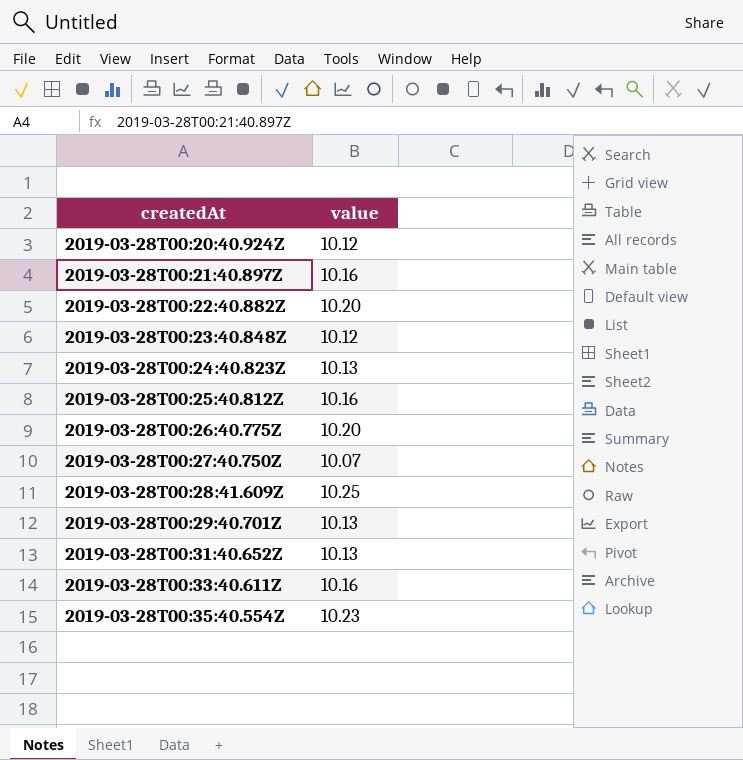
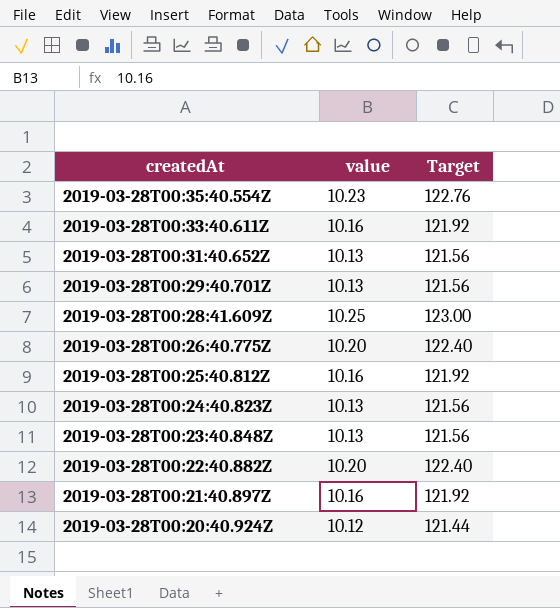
row order: createdAt ascending -> createdAt descending
column Target | formula: none -> [value] * 12
row 2019-03-28T00:27:40.750Z: 10.07 -> none
2019-03-28T00:23:40.848Z | value: 10.12 -> 10.13

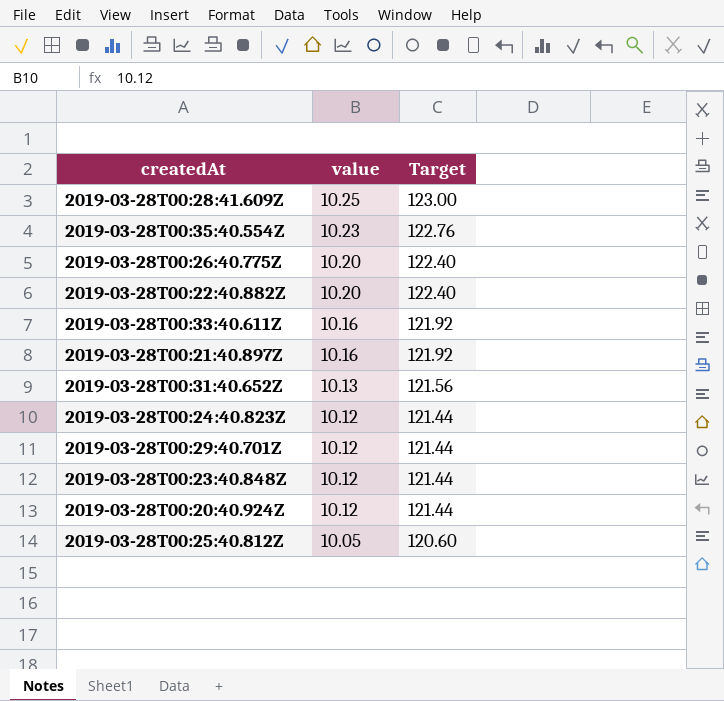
row order: createdAt descending -> value descending
2019-03-28T00:24:40.823Z | value: 10.13 -> 10.12
2019-03-28T00:24:40.823Z | Target: 121.56 -> 121.44
2019-03-28T00:29:40.701Z | value: 10.13 -> 10.12
2019-03-28T00:29:40.701Z | Target: 121.56 -> 121.44
2019-03-28T00:23:40.848Z | value: 10.13 -> 10.12
2019-03-28T00:23:40.848Z | Target: 121.56 -> 121.44
2019-03-28T00:25:40.812Z | value: 10.16 -> 10.05
2019-03-28T00:25:40.812Z | Target: 121.92 -> 120.60

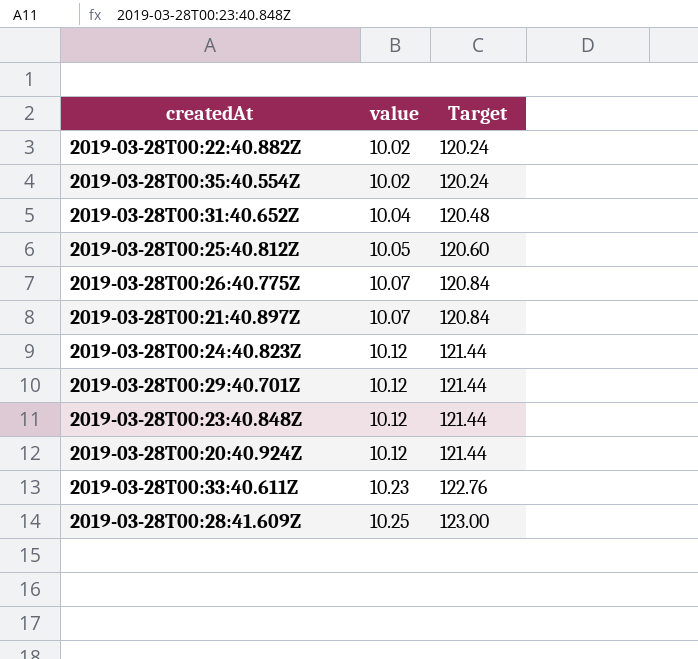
row order: value descending -> value ascending
2019-03-28T00:22:40.882Z | value: 10.20 -> 10.02
2019-03-28T00:22:40.882Z | Target: 122.40 -> 120.24
2019-03-28T00:35:40.554Z | value: 10.23 -> 10.02
2019-03-28T00:35:40.554Z | Target: 122.76 -> 120.24
2019-03-28T00:31:40.652Z | value: 10.13 -> 10.04
2019-03-28T00:31:40.652Z | Target: 121.56 -> 120.48
2019-03-28T00:26:40.775Z | value: 10.20 -> 10.07
2019-03-28T00:26:40.775Z | Target: 122.40 -> 120.84
2019-03-28T00:21:40.897Z | value: 10.16 -> 10.07
2019-03-28T00:21:40.897Z | Target: 121.92 -> 120.84
2019-03-28T00:33:40.611Z | value: 10.16 -> 10.23
2019-03-28T00:33:40.611Z | Target: 121.92 -> 122.76

